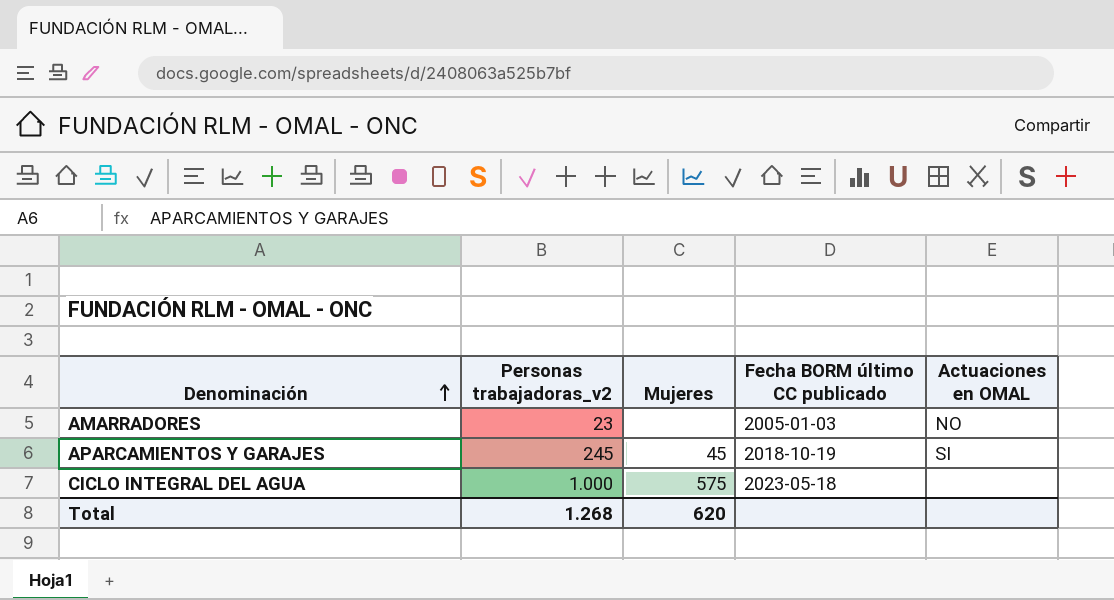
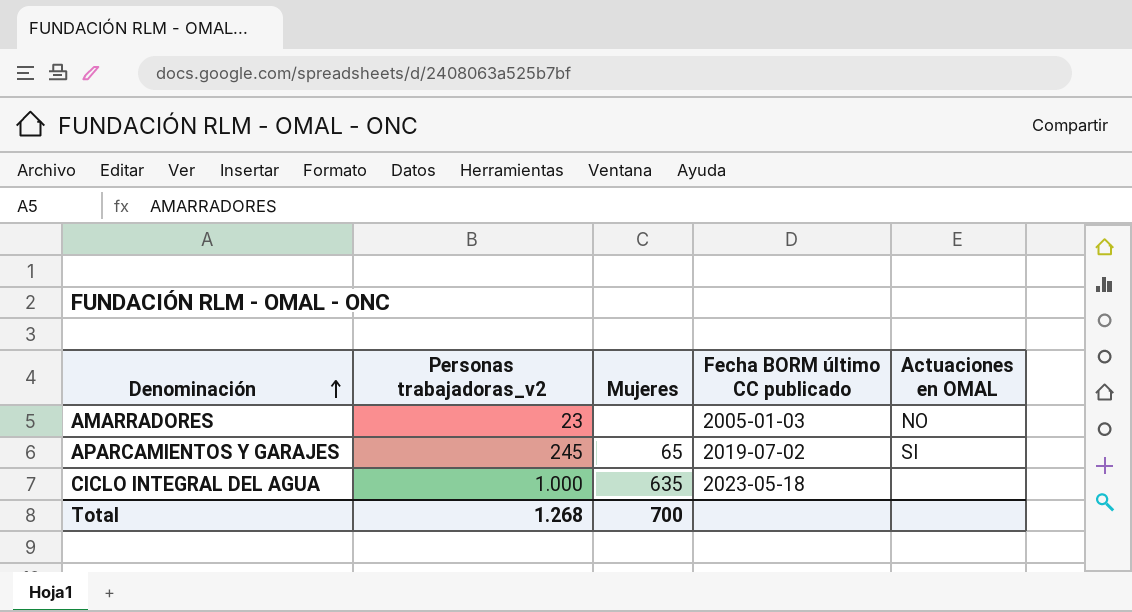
APARCAMIENTOS Y GARAJES | Mujeres: 45 -> 65
APARCAMIENTOS Y GARAJES | Fecha BORM último CC publicado: 2018-10-19 -> 2019-07-02
CICLO INTEGRAL DEL AGUA | Mujeres: 575 -> 635
Total | Mujeres: 620 -> 700

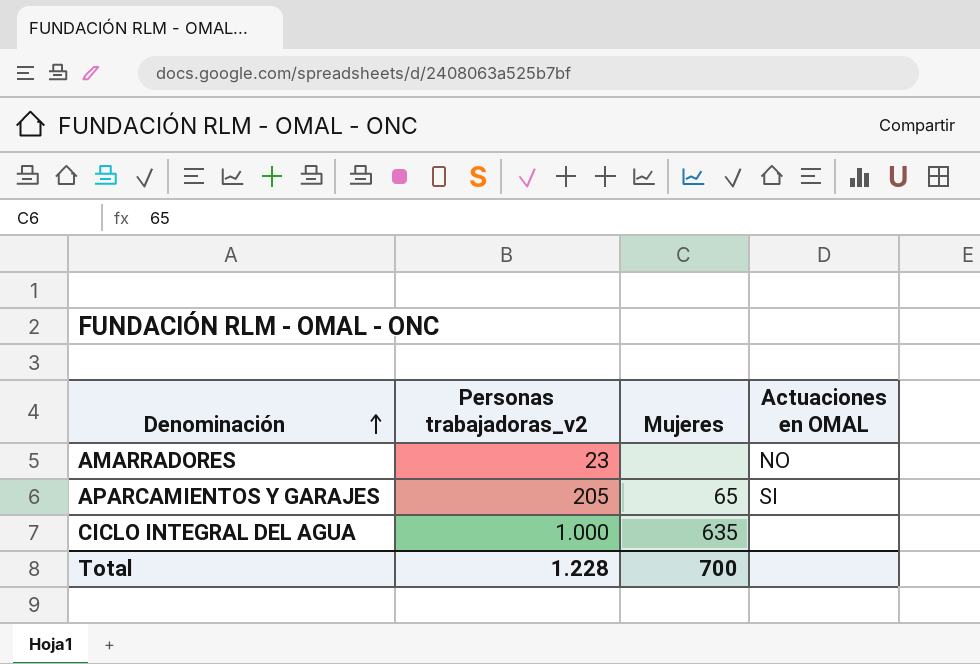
column Fecha BORM último CC publicado | position: 4 -> none
APARCAMIENTOS Y GARAJES | Personas trabajadoras_v2: 245 -> 205
Total | Personas trabajadoras_v2: 1.268 -> 1.228

